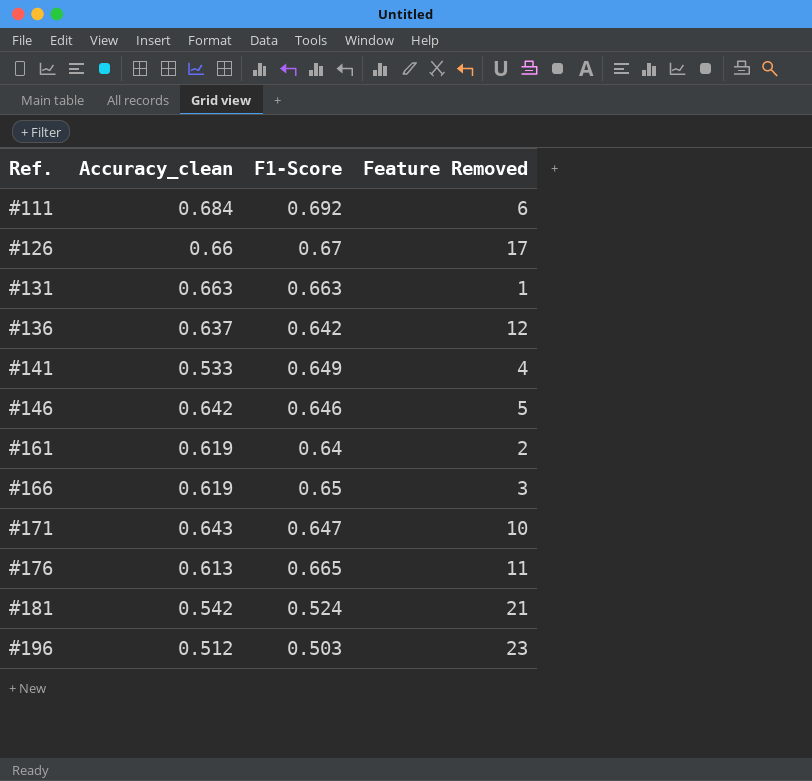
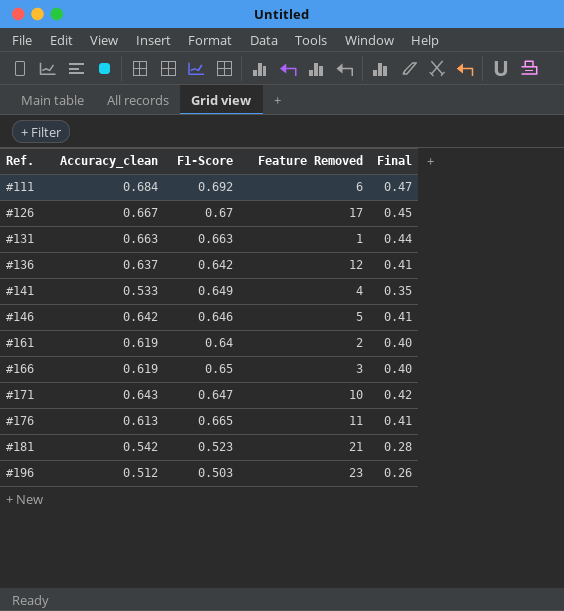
column Final | formula: none -> [Accuracy_clean] * [F1-Score]
#126 | Accuracy_clean: 0.66 -> 0.667
#181 | F1-Score: 0.524 -> 0.523

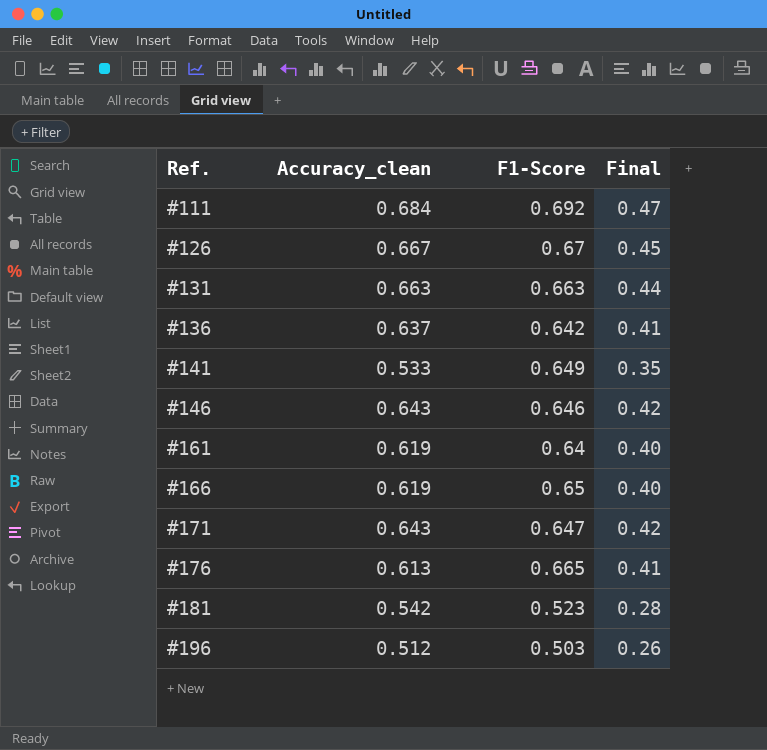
column Feature Removed | position: 4 -> none
#146 | Accuracy_clean: 0.642 -> 0.643
#146 | Final: 0.41 -> 0.42

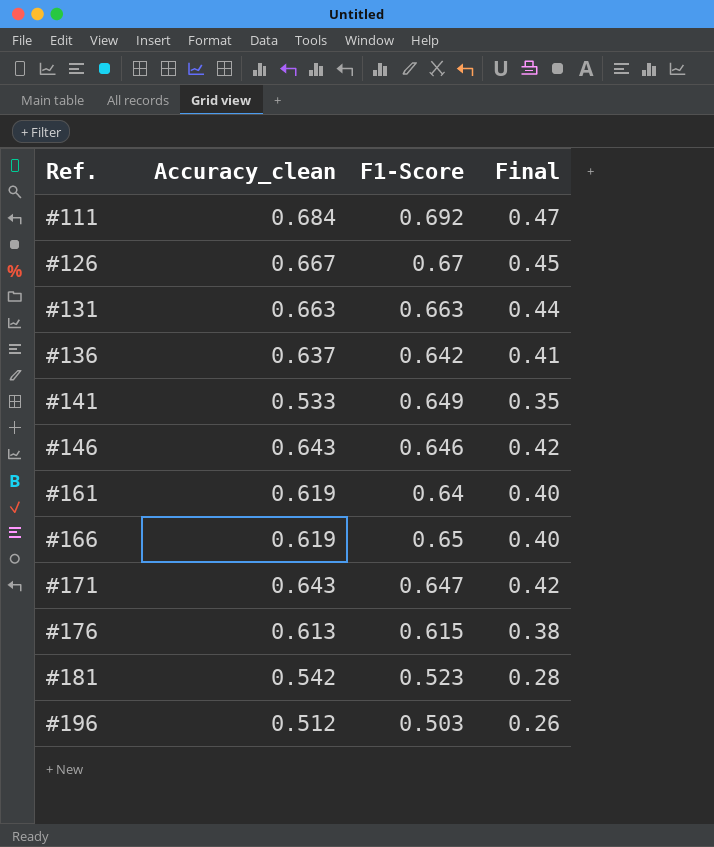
#176 | F1-Score: 0.665 -> 0.615
#176 | Final: 0.41 -> 0.38

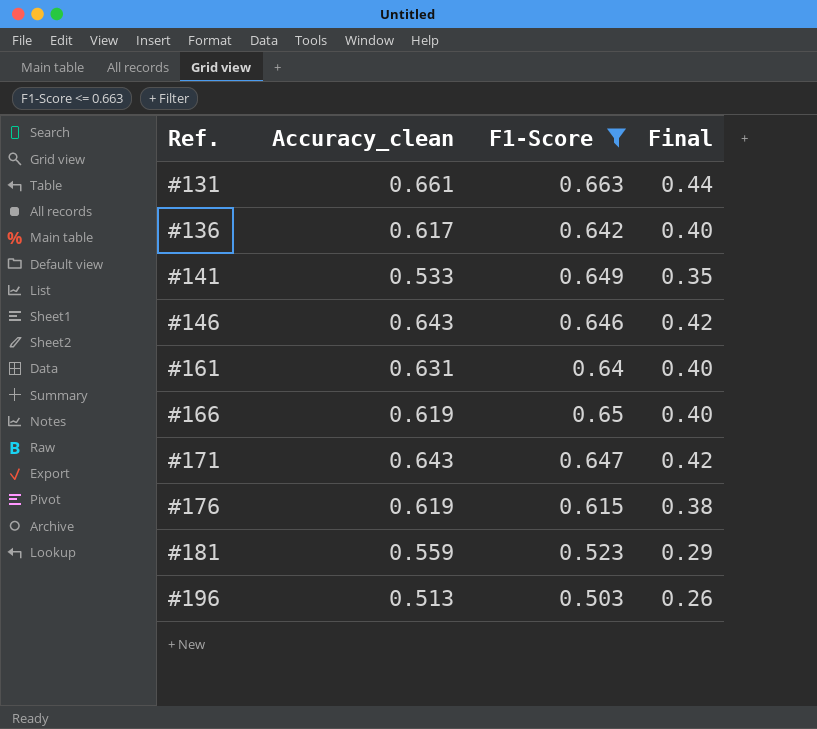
filter: none -> F1-Score <= 0.663
#131 | Accuracy_clean: 0.663 -> 0.661
#136 | Accuracy_clean: 0.637 -> 0.617
#136 | Final: 0.41 -> 0.40
#161 | Accuracy_clean: 0.619 -> 0.631
#176 | Accuracy_clean: 0.613 -> 0.619
#181 | Accuracy_clean: 0.542 -> 0.559
#181 | Final: 0.28 -> 0.29
#196 | Accuracy_clean: 0.512 -> 0.513

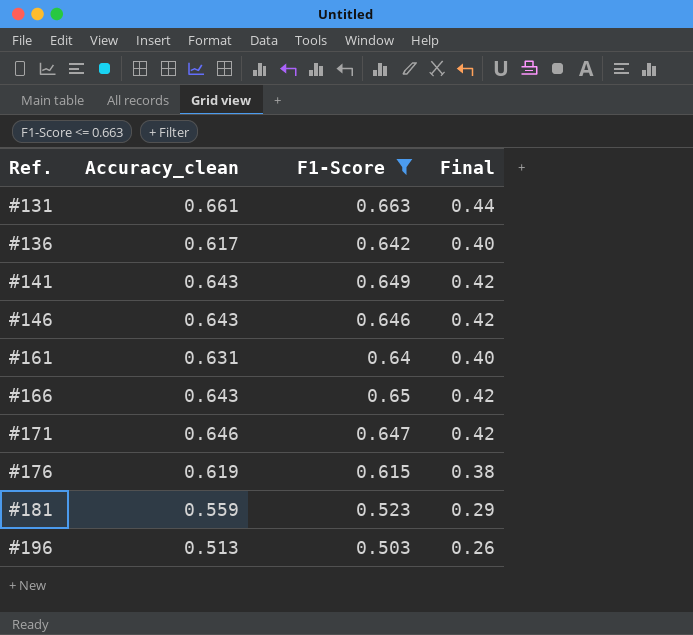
#141 | Accuracy_clean: 0.533 -> 0.643
#141 | Final: 0.35 -> 0.42
#166 | Accuracy_clean: 0.619 -> 0.643
#166 | Final: 0.40 -> 0.42
#171 | Accuracy_clean: 0.643 -> 0.646

